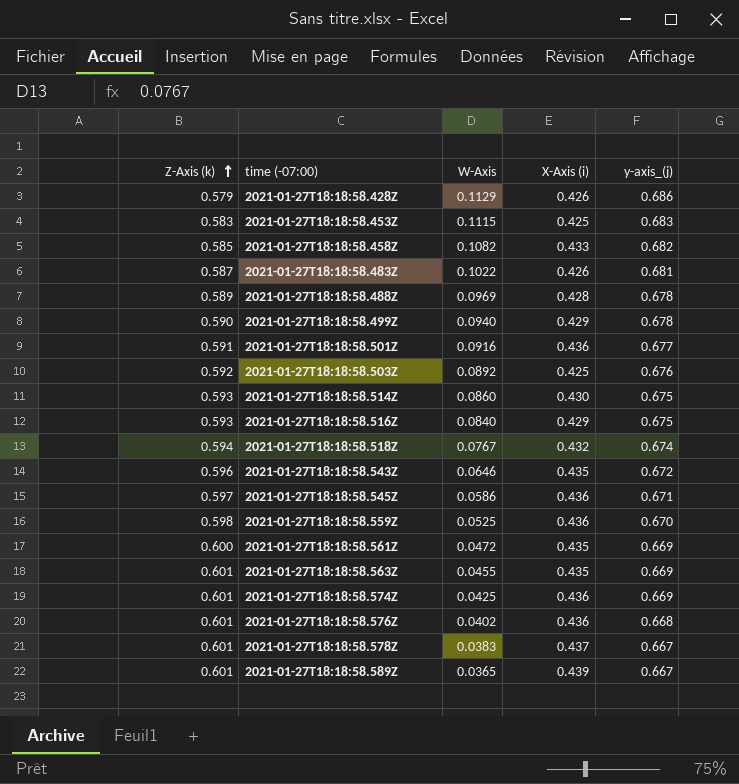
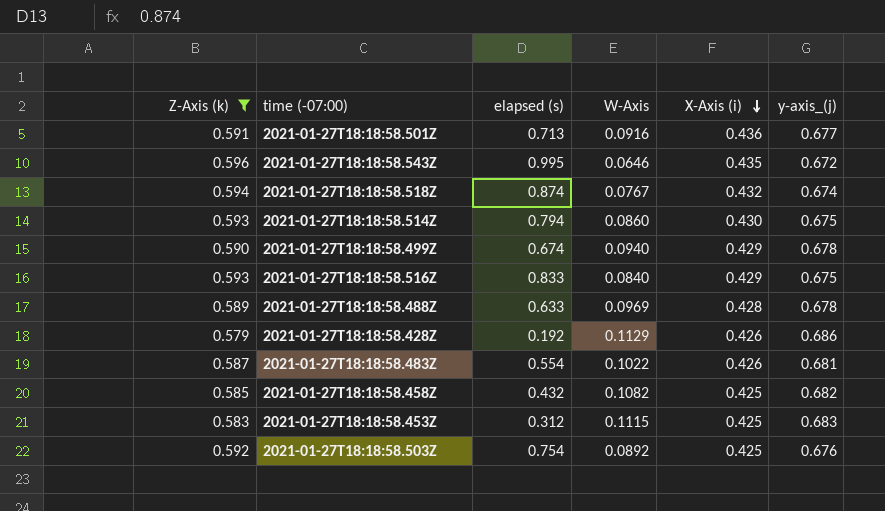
filter: none -> Z-Axis (k) <= 0.596
row order: Z-Axis (k) ascending -> X-Axis (i) descending
column elapsed (s) | position: none -> 3
2021-01-27T18:18:58.458Z | X-Axis (i): 0.433 -> 0.425

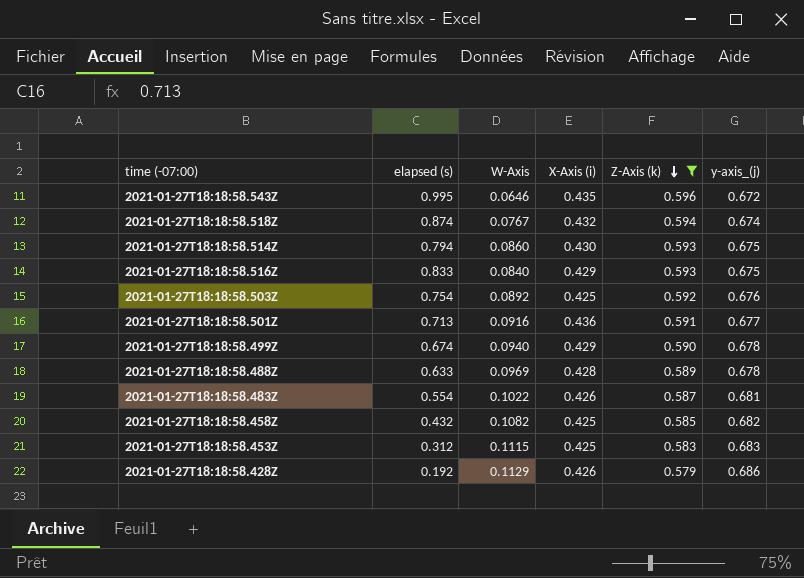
row order: X-Axis (i) descending -> Z-Axis (k) descending
column Z-Axis (k) | position: 1 -> 5

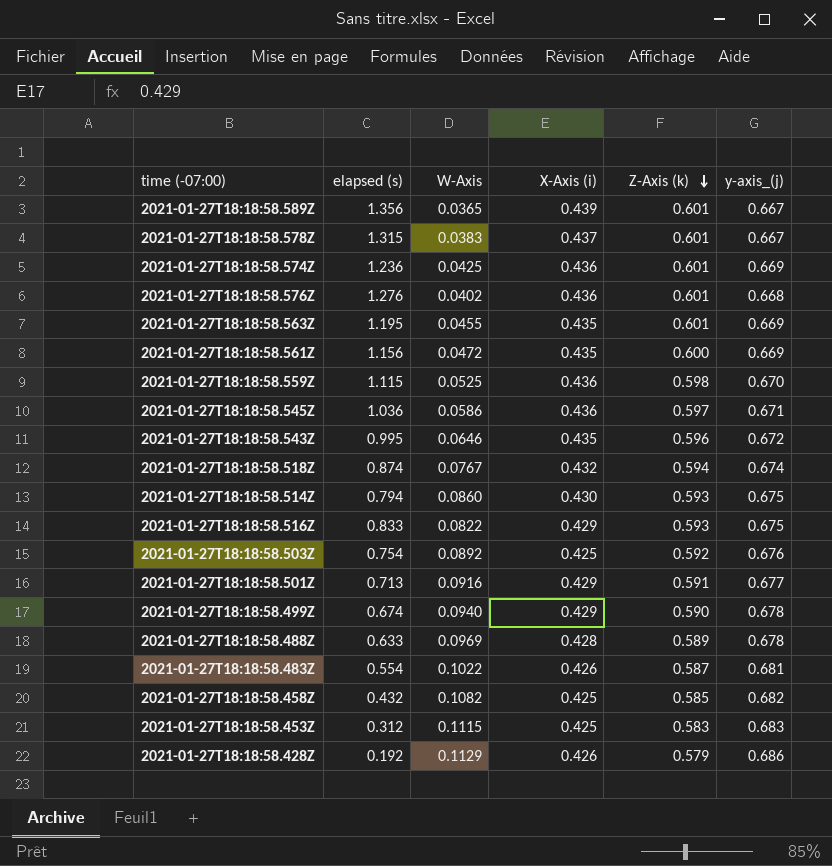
filter: Z-Axis (k) <= 0.596 -> none
2021-01-27T18:18:58.516Z | W-Axis: 0.0840 -> 0.0822
2021-01-27T18:18:58.501Z | X-Axis (i): 0.436 -> 0.429

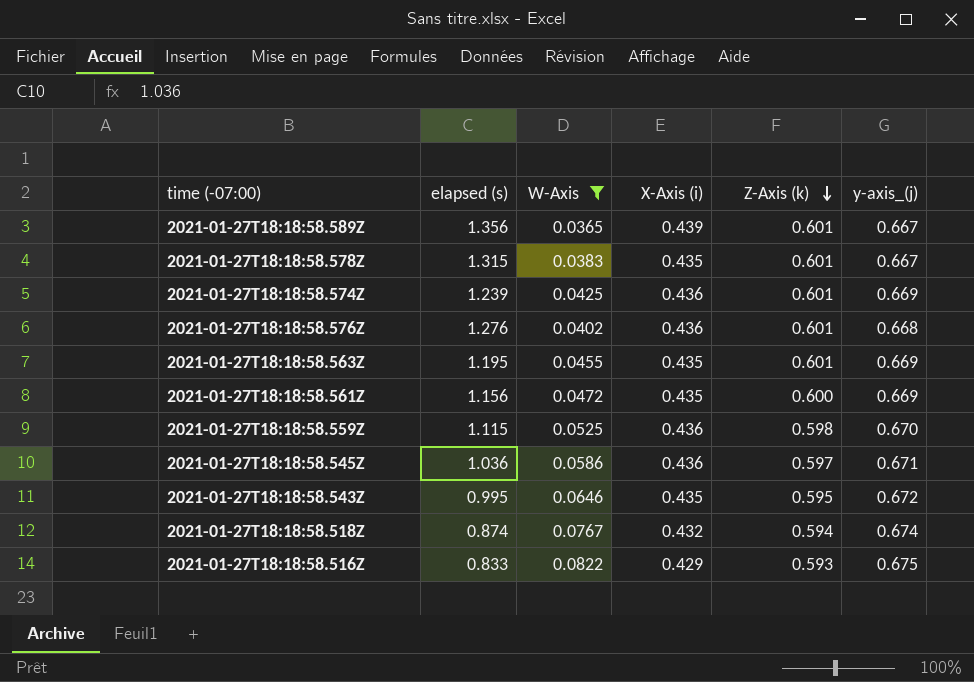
filter: none -> W-Axis <= 0.0822
2021-01-27T18:18:58.578Z | X-Axis (i): 0.437 -> 0.435
2021-01-27T18:18:58.574Z | elapsed (s): 1.236 -> 1.239
2021-01-27T18:18:58.543Z | Z-Axis (k): 0.596 -> 0.595

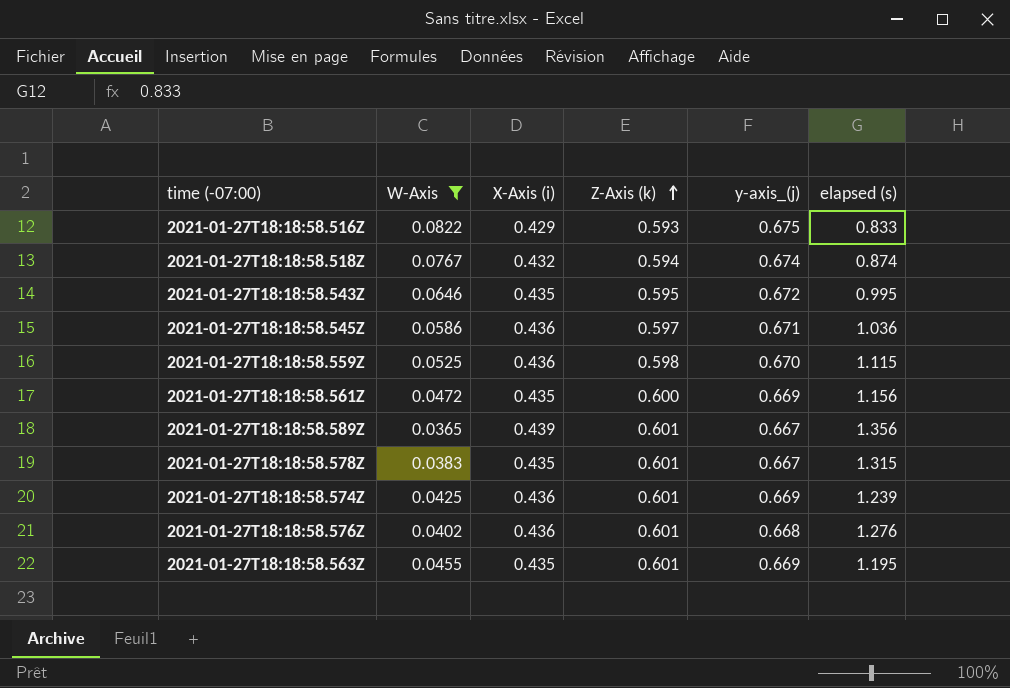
row order: Z-Axis (k) descending -> Z-Axis (k) ascending
column elapsed (s) | position: 2 -> 6

